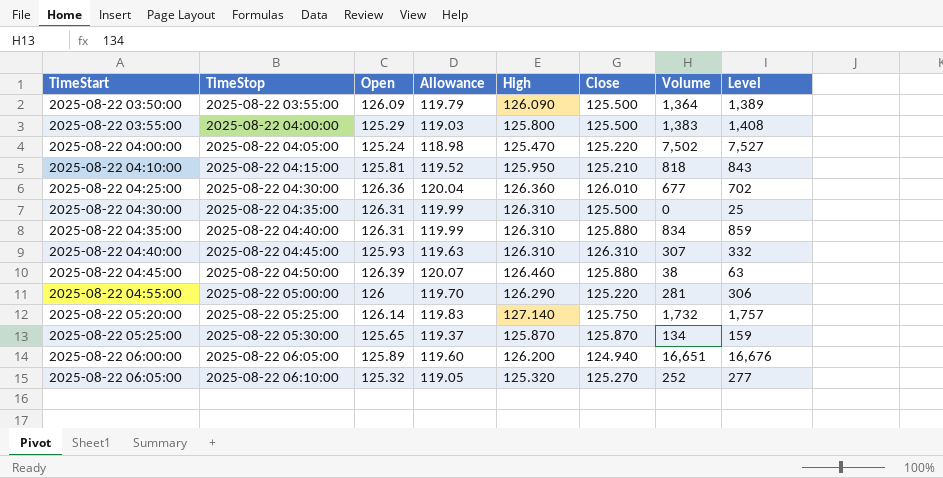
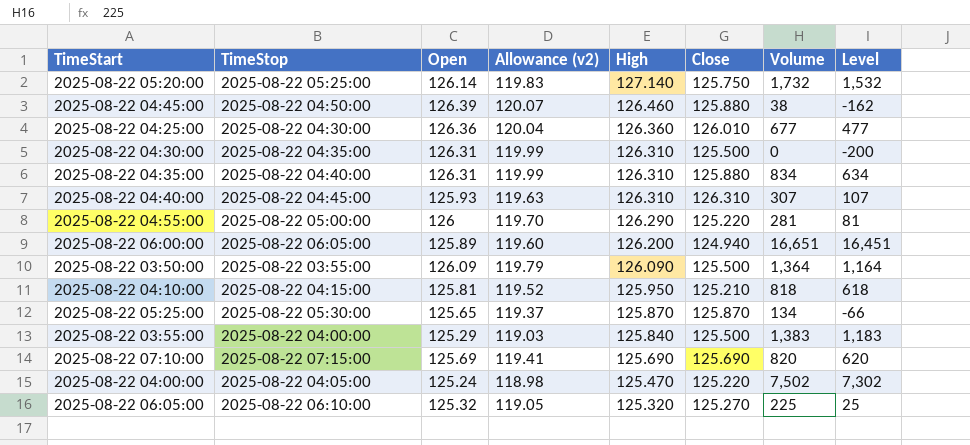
row order: TimeStart ascending -> High descending
column name: Allowance -> Allowance (v2)
column Level | formula: [Volume] + 25 -> [Volume] - 200
2025-08-22 03:55:00 | High: 125.800 -> 125.840
row 2025-08-22 07:10:00: none -> 2025-08-22 07:15:00 | 125.69 | 119.41 | 125.690 | 125.690 | 820 | 620
2025-08-22 06:05:00 | Volume: 252 -> 225

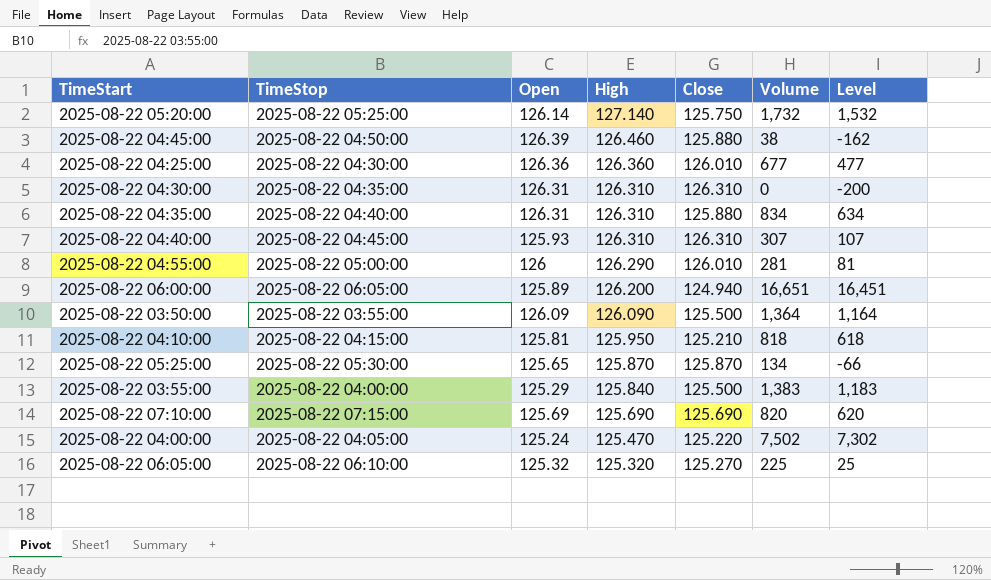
column Allowance (v2) | formula: [Open] * 0.95 -> none
2025-08-22 04:30:00 | Close: 125.500 -> 126.310
2025-08-22 04:55:00 | Close: 125.220 -> 126.010

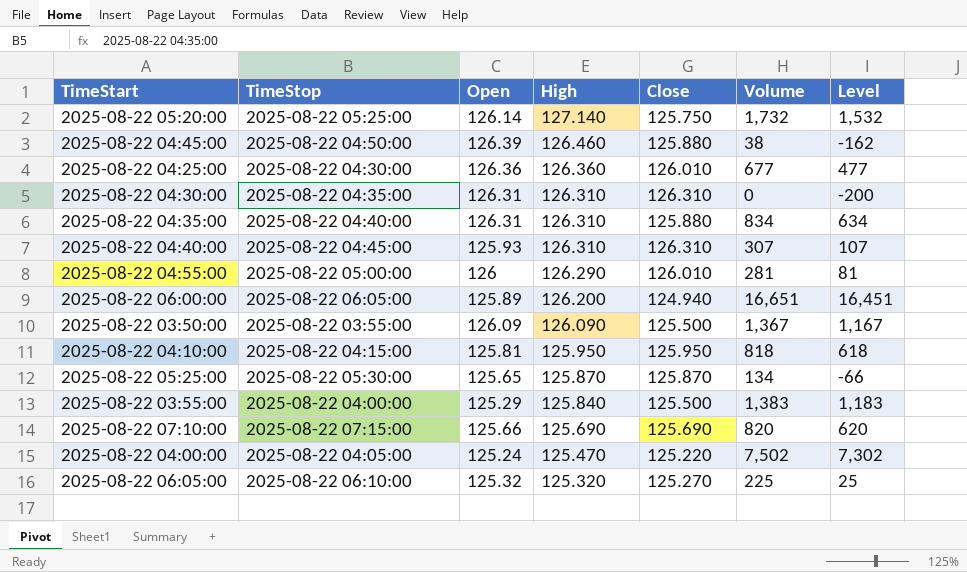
2025-08-22 03:50:00 | Volume: 1,364 -> 1,367
2025-08-22 03:50:00 | Level: 1,164 -> 1,167
2025-08-22 04:10:00 | Close: 125.210 -> 125.950
2025-08-22 07:10:00 | Open: 125.69 -> 125.66

